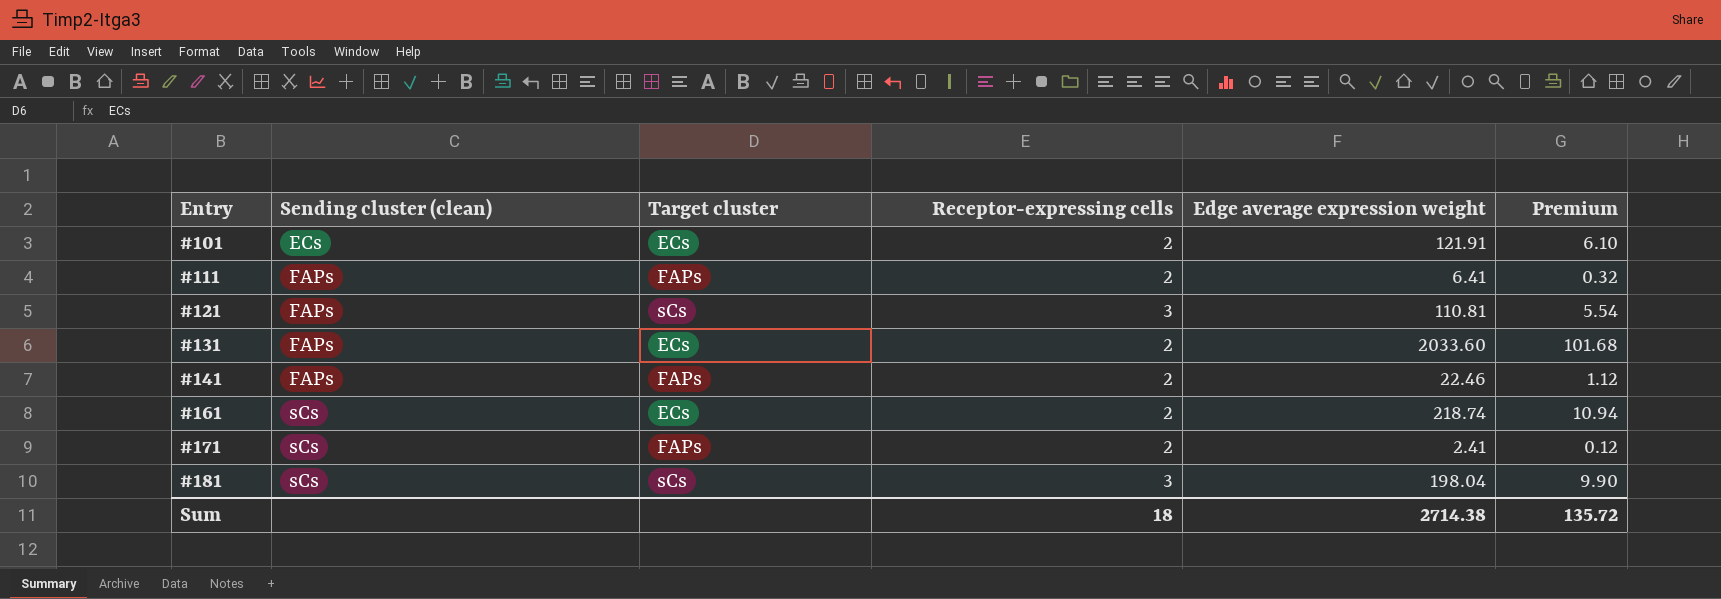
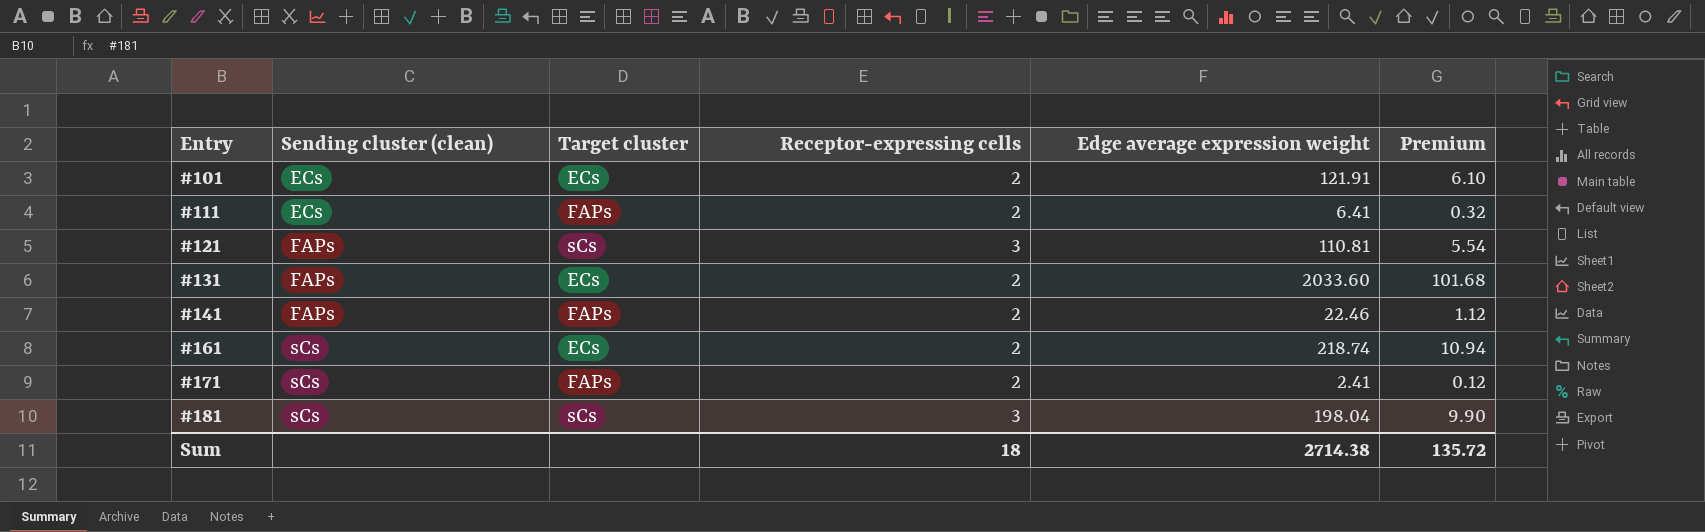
#111 | Sending cluster (clean): FAPs -> ECs

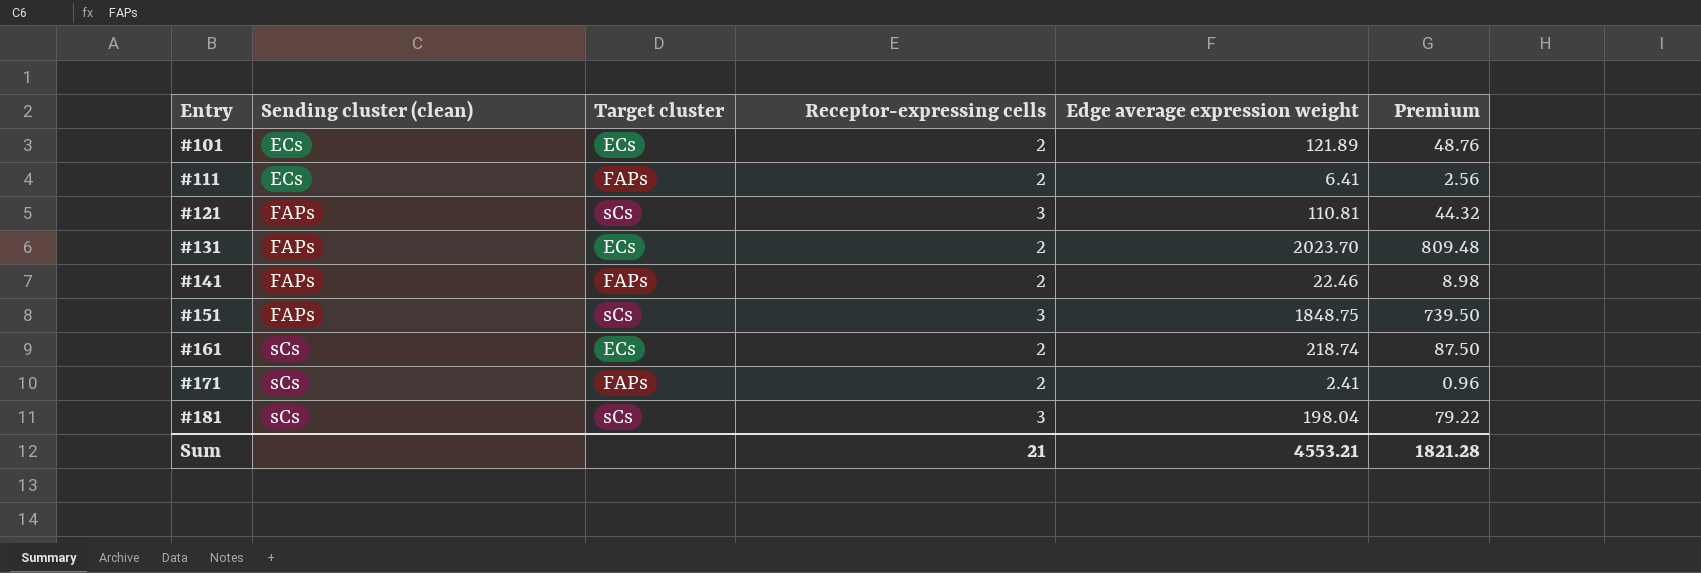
column Premium | formula: [Edge average expression weight] * 0.05 -> [Edge average expression weight] * 0.4
#101 | Edge average expression weight: 121.91 -> 121.89
#131 | Edge average expression weight: 2033.60 -> 2023.70
row #151: none -> FAPs | sCs | 3 | 1848.75 | 739.50
Sum | Receptor-expressing cells: 18 -> 21
Sum | Edge average expression weight: 2714.38 -> 4553.21
Sum | Premium: 135.72 -> 1821.28

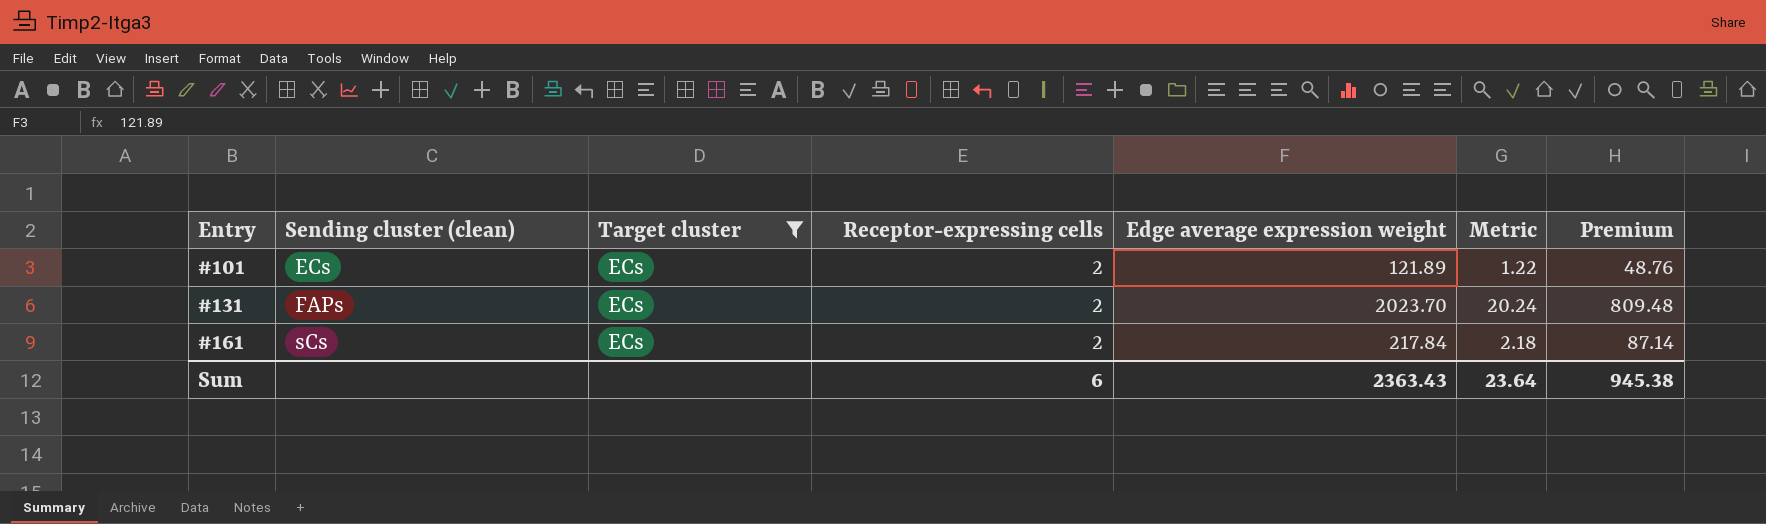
filter: none -> Target cluster = ECs
column Metric | formula: none -> [Edge average expression weight] * 0.01
#161 | Edge average expression weight: 218.74 -> 217.84
#161 | Premium: 87.50 -> 87.14
Sum | Receptor-expressing cells: 21 -> 6
Sum | Edge average expression weight: 4553.21 -> 2363.43
Sum | Premium: 1821.28 -> 945.38

